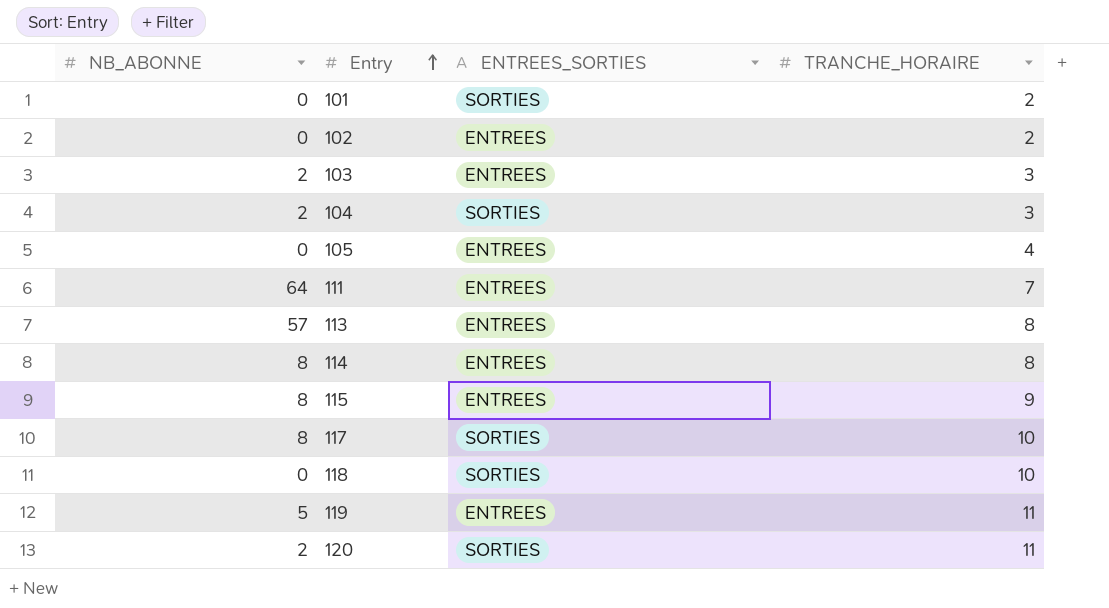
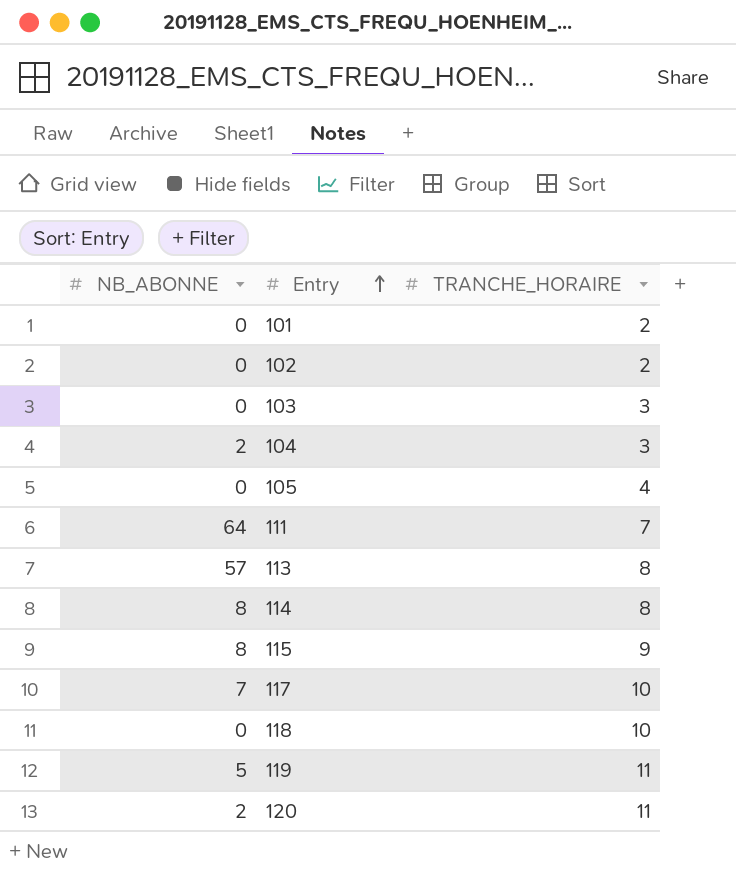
column ENTREES_SORTIES | position: 3 -> none
103 | NB_ABONNE: 2 -> 0
117 | NB_ABONNE: 8 -> 7

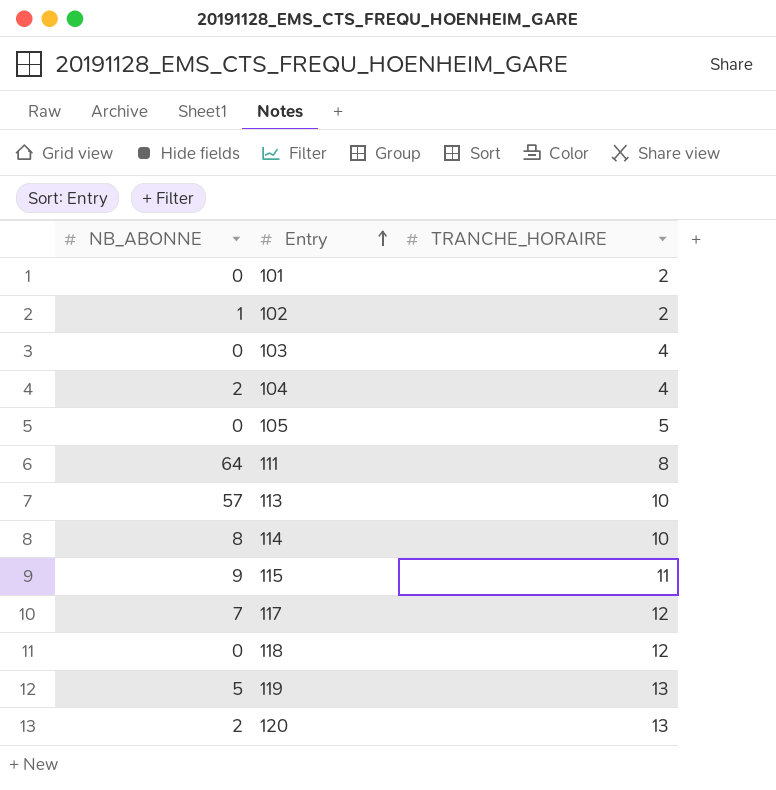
102 | NB_ABONNE: 0 -> 1
103 | TRANCHE_HORAIRE: 3 -> 4
104 | TRANCHE_HORAIRE: 3 -> 4
105 | TRANCHE_HORAIRE: 4 -> 5
111 | TRANCHE_HORAIRE: 7 -> 8
113 | TRANCHE_HORAIRE: 8 -> 10
114 | TRANCHE_HORAIRE: 8 -> 10
115 | NB_ABONNE: 8 -> 9
115 | TRANCHE_HORAIRE: 9 -> 11
117 | TRANCHE_HORAIRE: 10 -> 12
118 | TRANCHE_HORAIRE: 10 -> 12
119 | TRANCHE_HORAIRE: 11 -> 13
120 | TRANCHE_HORAIRE: 11 -> 13

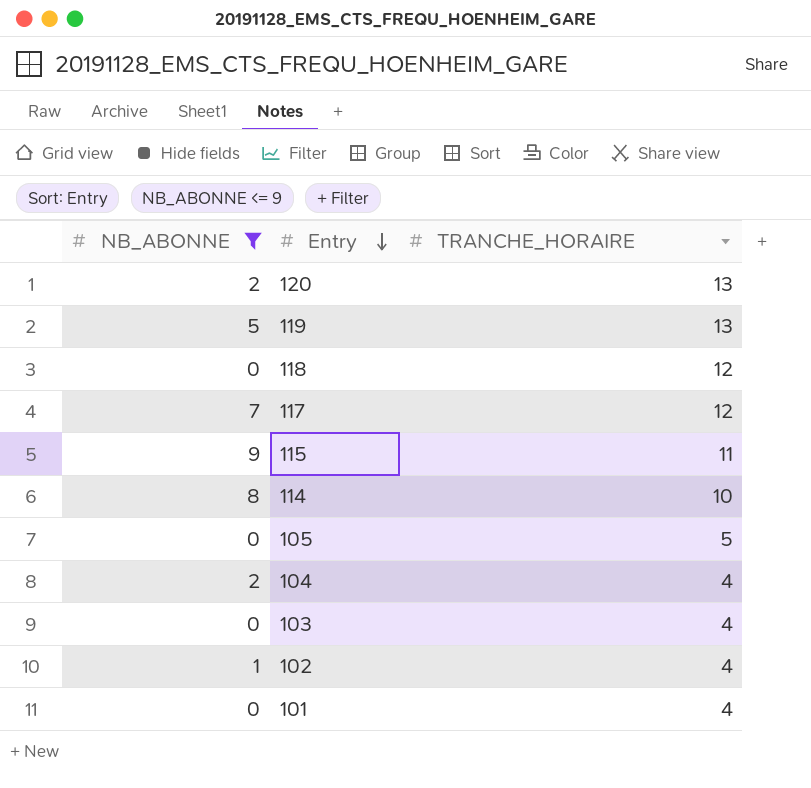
filter: none -> NB_ABONNE <= 9
row order: Entry ascending -> Entry descending
102 | TRANCHE_HORAIRE: 2 -> 4
101 | TRANCHE_HORAIRE: 2 -> 4

